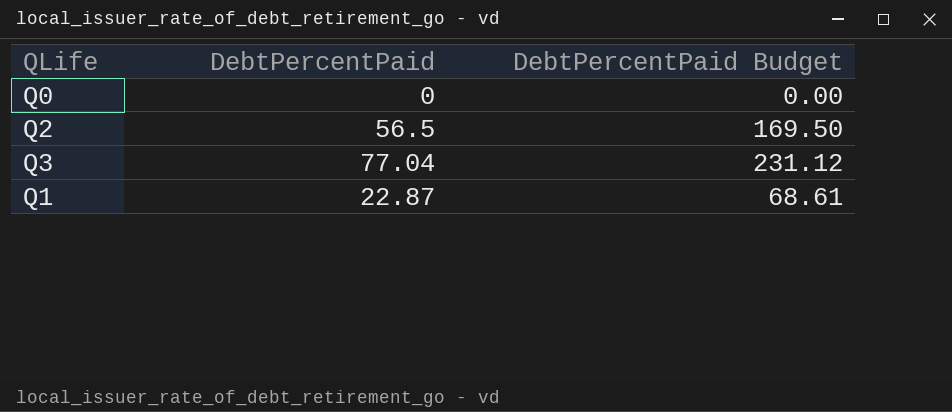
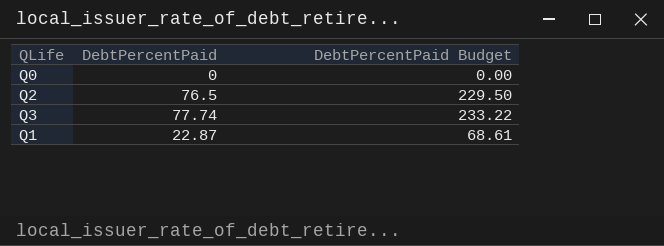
Q2 | DebtPercentPaid: 56.5 -> 76.5
Q2 | DebtPercentPaid Budget: 169.50 -> 229.50
Q3 | DebtPercentPaid: 77.04 -> 77.74
Q3 | DebtPercentPaid Budget: 231.12 -> 233.22

